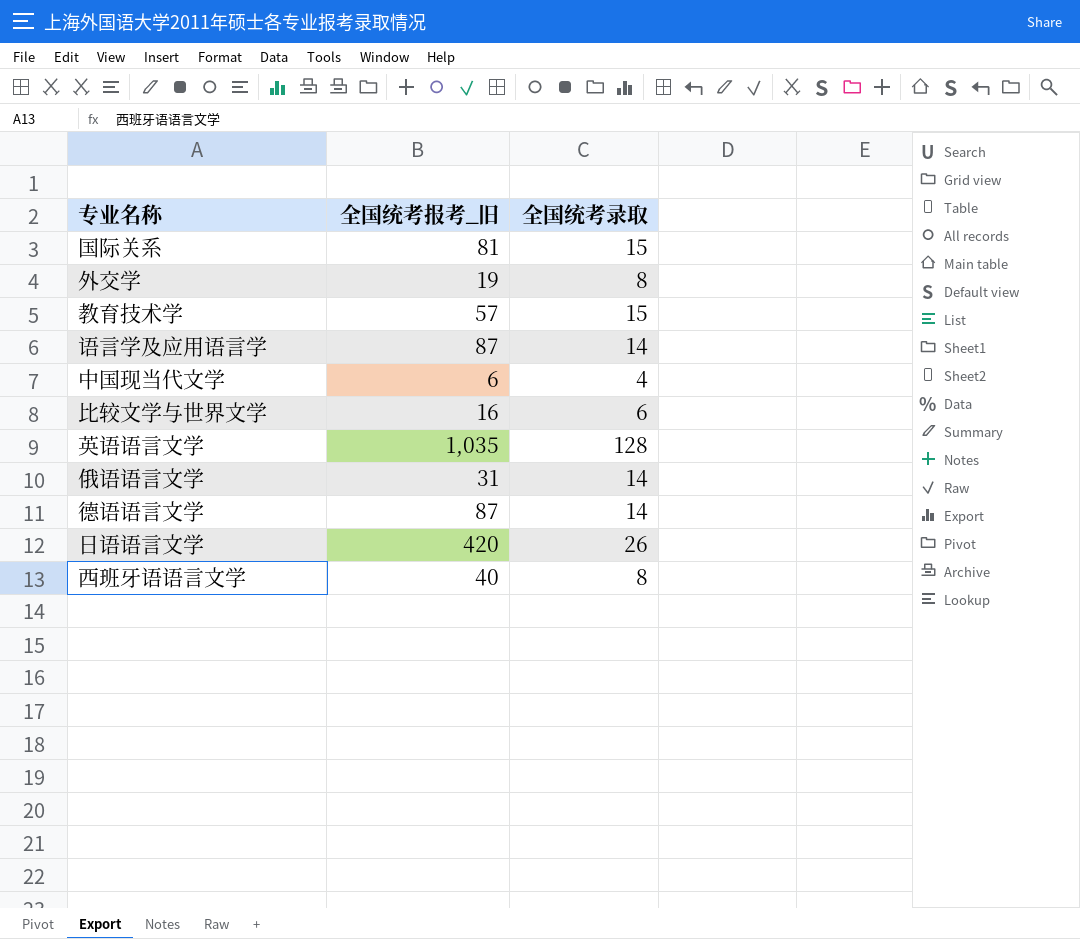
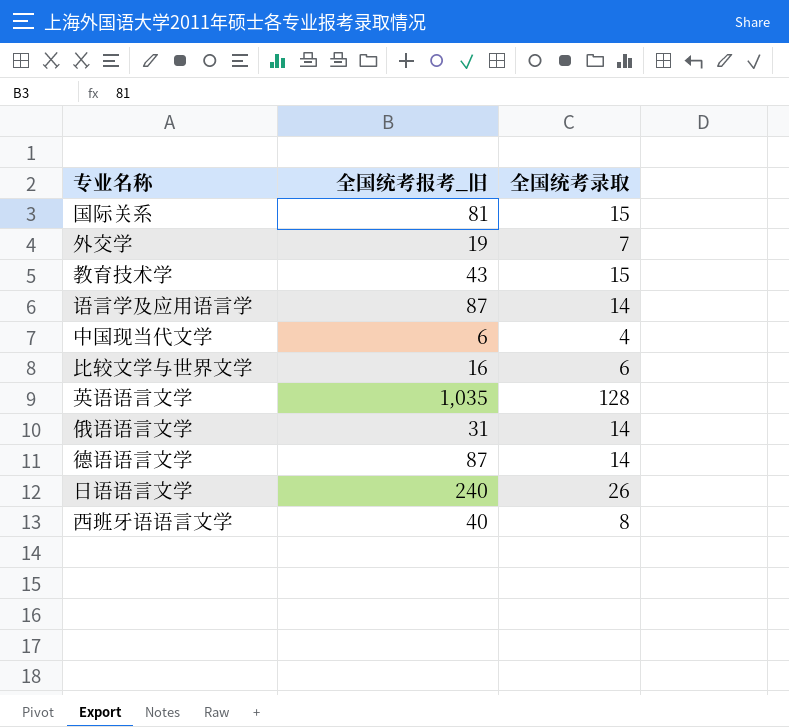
外交学 | 全国统考录取: 8 -> 7
教育技术学 | 全国统考报考_旧: 57 -> 43
日语语言文学 | 全国统考报考_旧: 420 -> 240

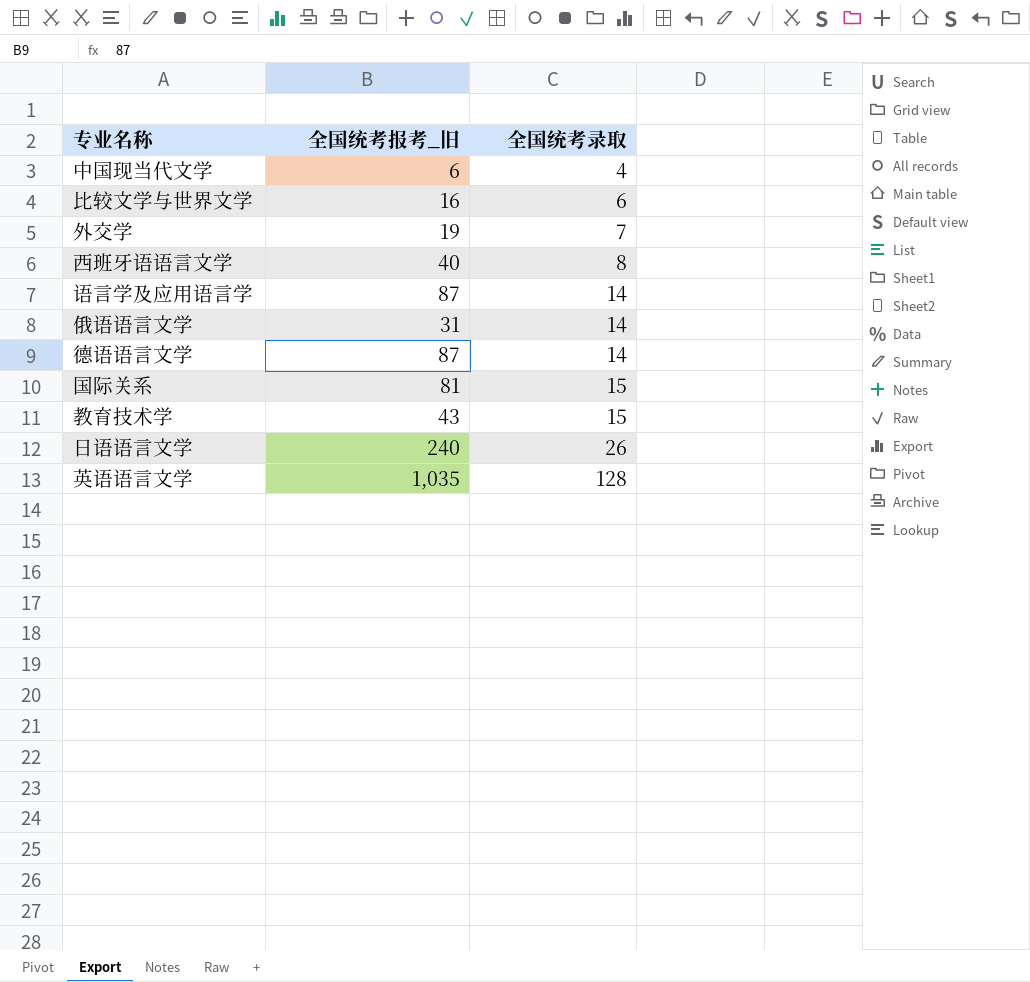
row order: none -> 全国统考录取 ascending

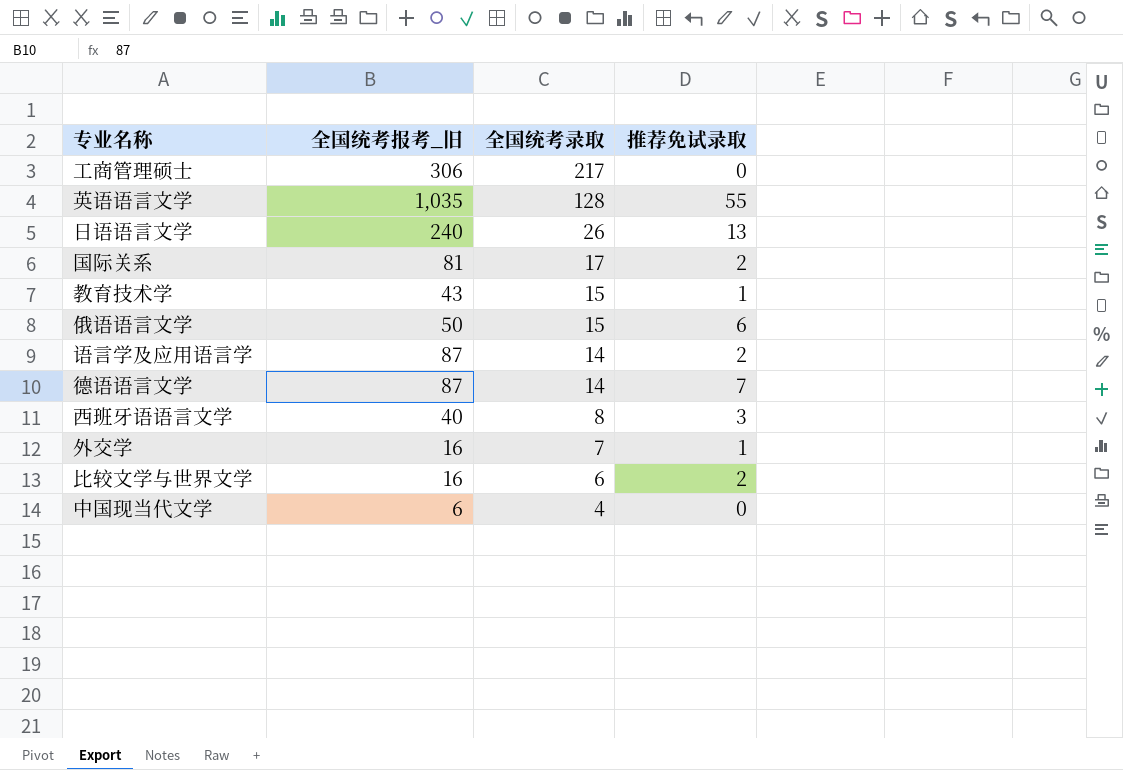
row order: 全国统考录取 ascending -> 全国统考录取 descending
column 推荐免试录取 | position: none -> 4
row 工商管理硕士: none -> 306 | 217 | 0
国际关系 | 全国统考录取: 15 -> 17
俄语语言文学 | 全国统考报考_旧: 31 -> 50
俄语语言文学 | 全国统考录取: 14 -> 15
外交学 | 全国统考报考_旧: 19 -> 16

